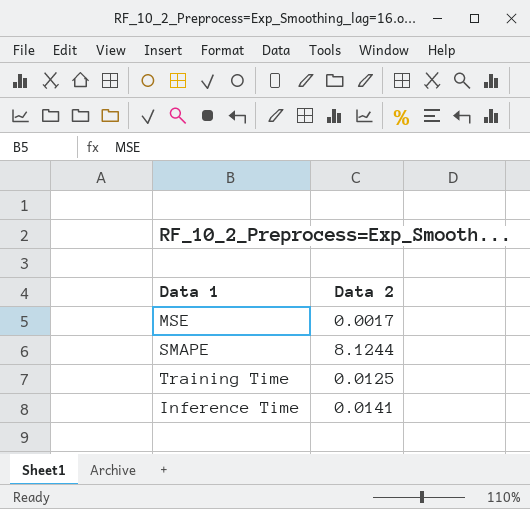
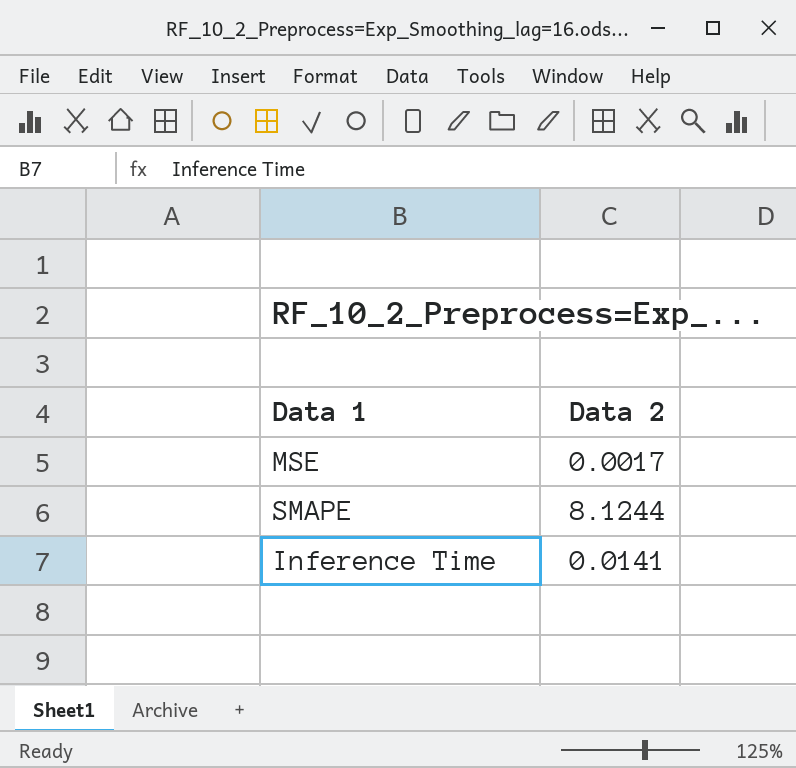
row Training Time: 0.0125 -> none

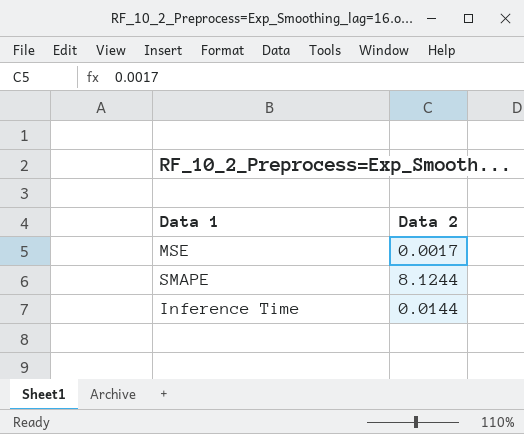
Inference Time | Data 2: 0.0141 -> 0.0144

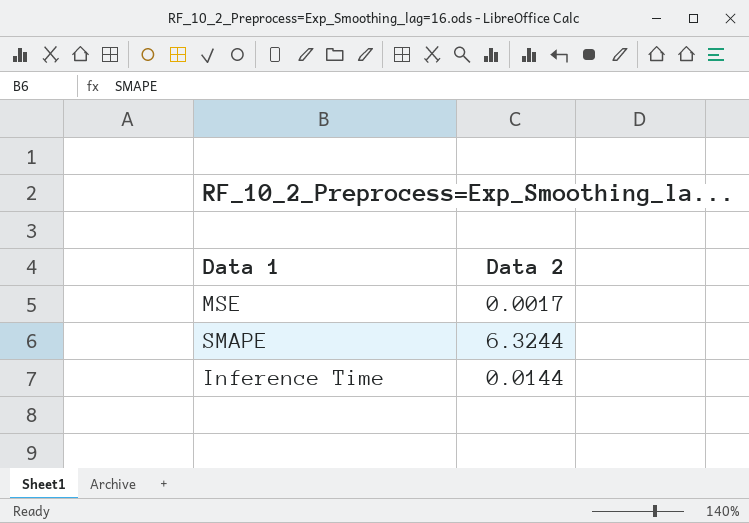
SMAPE | Data 2: 8.1244 -> 6.3244

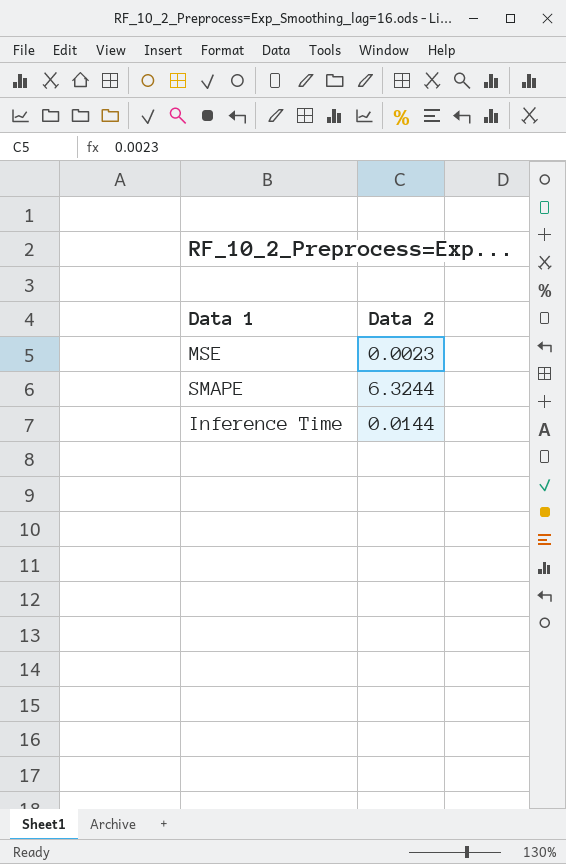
MSE | Data 2: 0.0017 -> 0.0023

